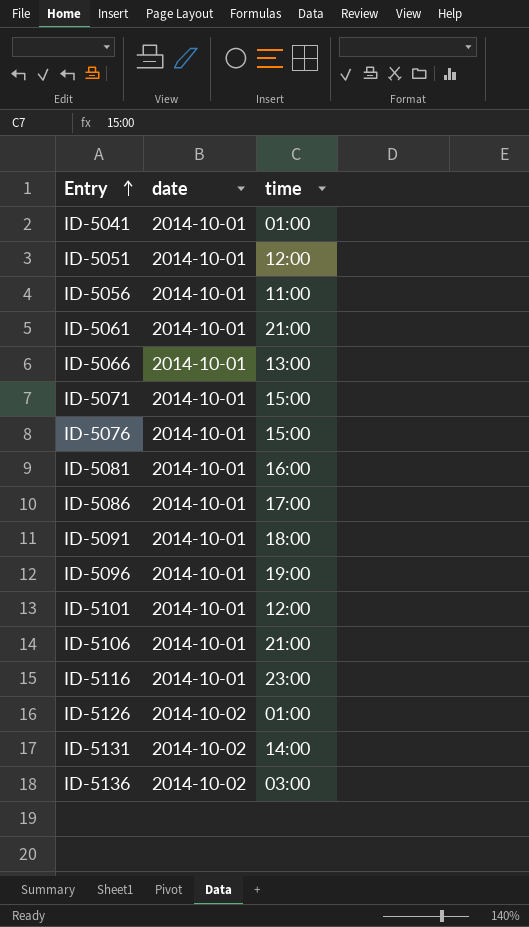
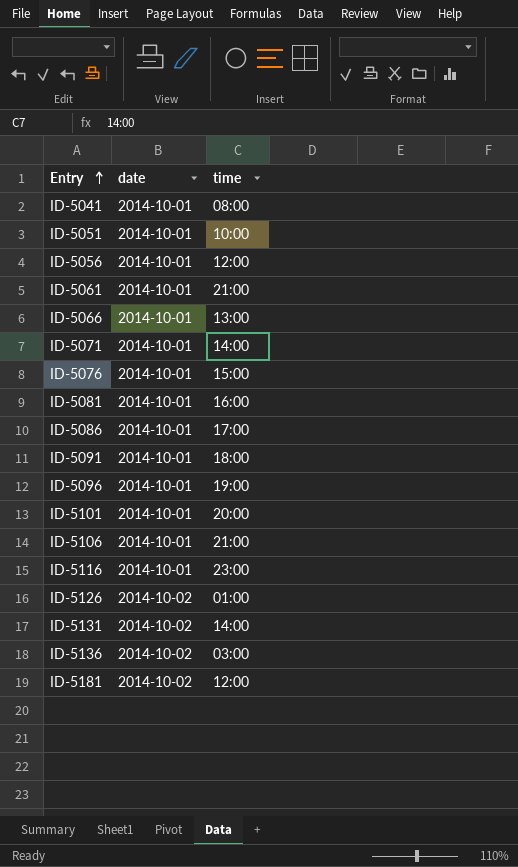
ID-5041 | time: 01:00 -> 08:00
ID-5051 | time: 12:00 -> 10:00
ID-5056 | time: 11:00 -> 12:00
ID-5071 | time: 15:00 -> 14:00
ID-5101 | time: 12:00 -> 20:00
row ID-5181: none -> 2014-10-02 | 12:00

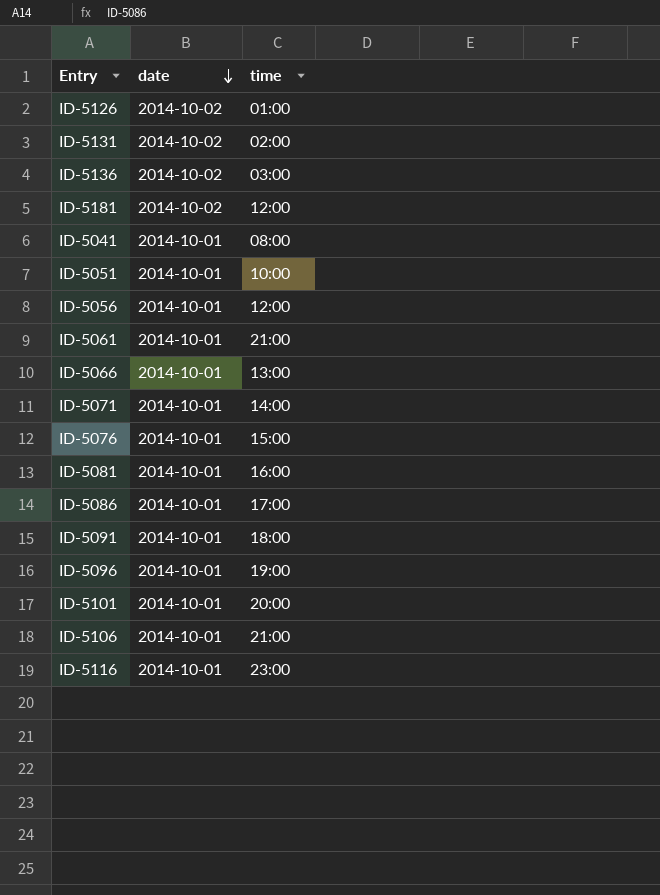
row order: Entry ascending -> date descending
ID-5131 | time: 14:00 -> 02:00

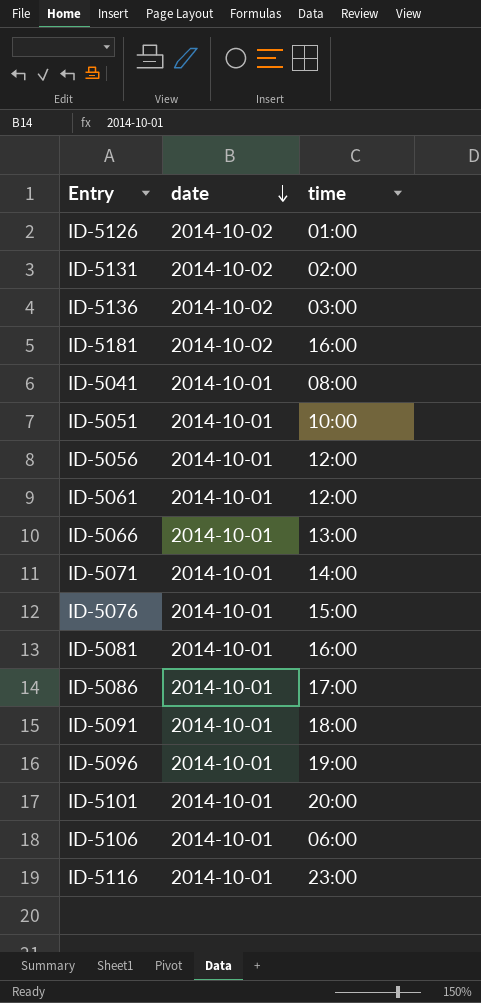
ID-5181 | time: 12:00 -> 16:00
ID-5061 | time: 21:00 -> 12:00
ID-5106 | time: 21:00 -> 06:00

